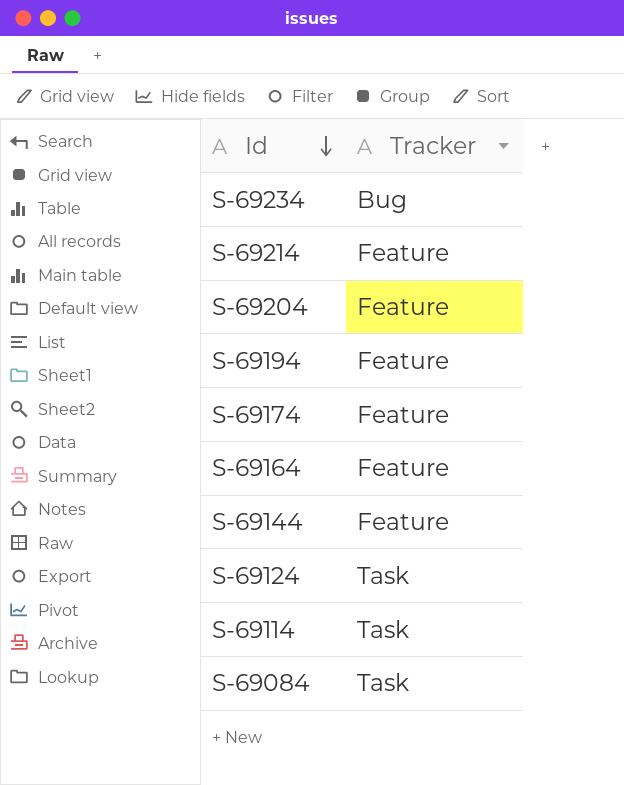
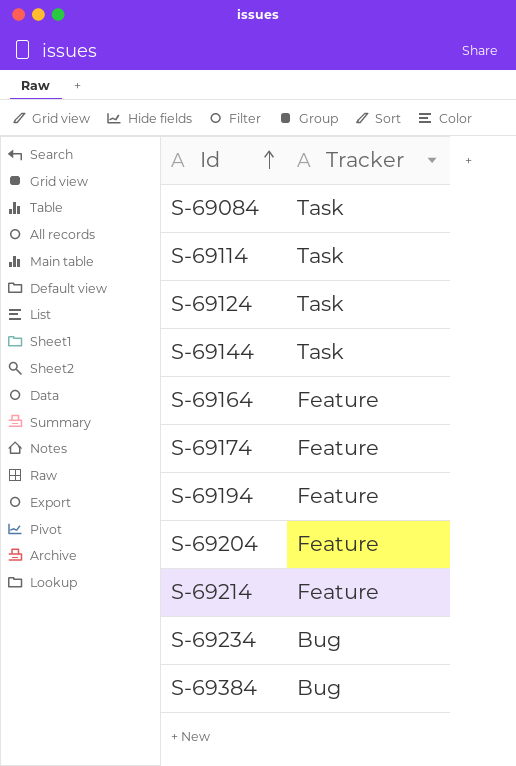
row order: Id descending -> Id ascending
S-69144 | Tracker: Feature -> Task
row S-69384: none -> Bug

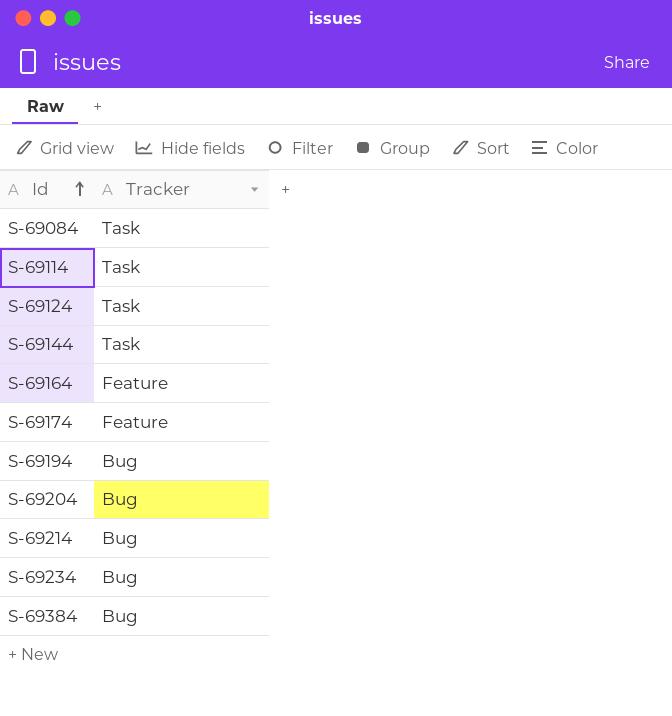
S-69194 | Tracker: Feature -> Bug
S-69204 | Tracker: Feature -> Bug
S-69214 | Tracker: Feature -> Bug

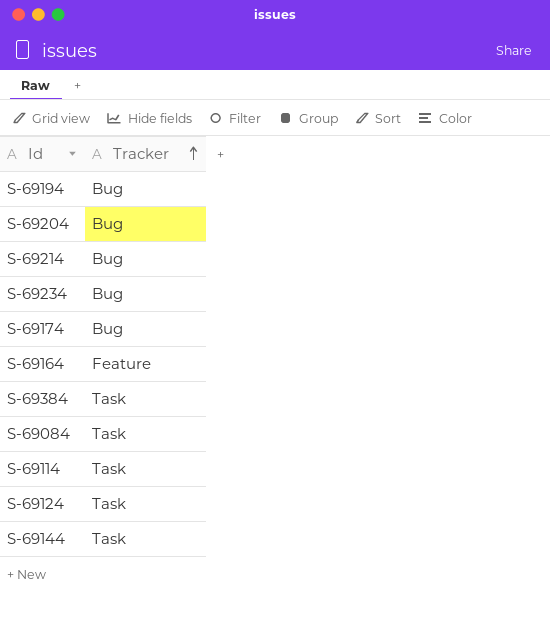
row order: Id ascending -> Tracker ascending
S-69174 | Tracker: Feature -> Bug
S-69384 | Tracker: Bug -> Task

